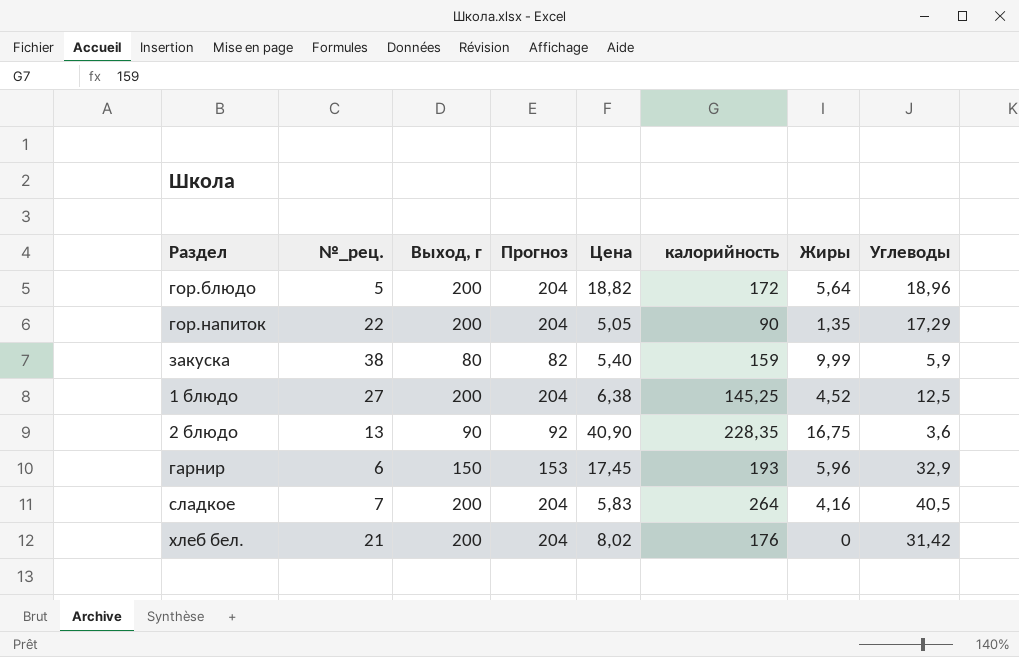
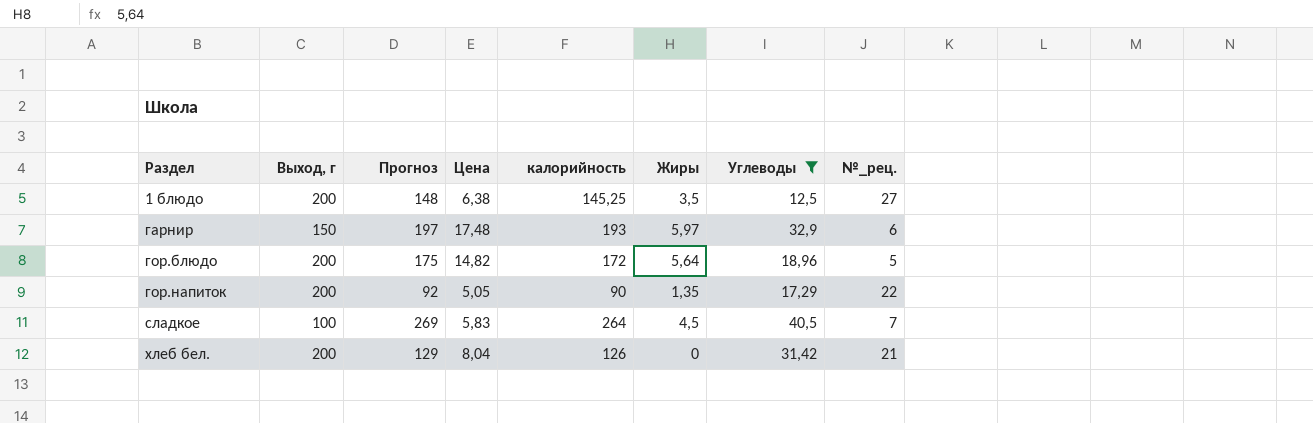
filter: none -> Углеводы >= 12,5
row order: none -> Раздел ascending
column Прогноз | formula: [Выход, г] * 1,02 -> [калорийность] * 1,02
column №_рец. | position: 2 -> 8
1 блюдо | Жиры: 4,52 -> 3,5
гарнир | Цена: 17,45 -> 17,48
гарнир | Жиры: 5,96 -> 5,97
гор.блюдо | Цена: 18,82 -> 14,82
сладкое | Выход, г: 200 -> 100
сладкое | Жиры: 4,16 -> 4,5
хлеб бел. | Цена: 8,02 -> 8,04
хлеб бел. | калорийность: 176 -> 126

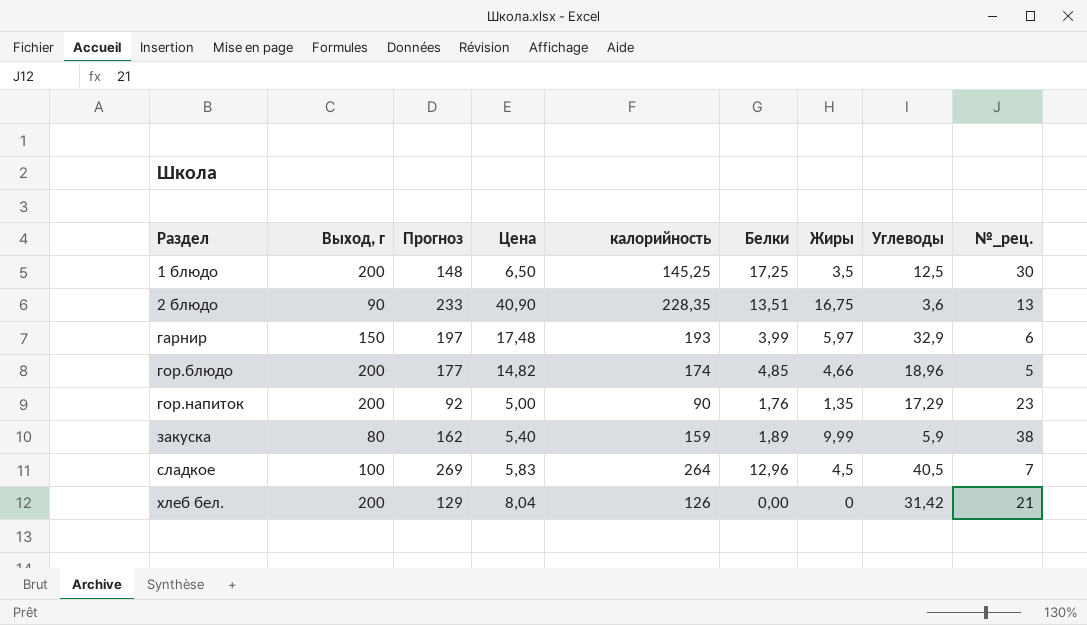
filter: Углеводы >= 12,5 -> none
column Белки | position: none -> 6
1 блюдо | Цена: 6,38 -> 6,50
1 блюдо | №_рец.: 27 -> 30
гор.блюдо | Прогноз: 175 -> 177
гор.блюдо | калорийность: 172 -> 174
гор.блюдо | Жиры: 5,64 -> 4,66
гор.напиток | Цена: 5,05 -> 5,00
гор.напиток | №_рец.: 22 -> 23

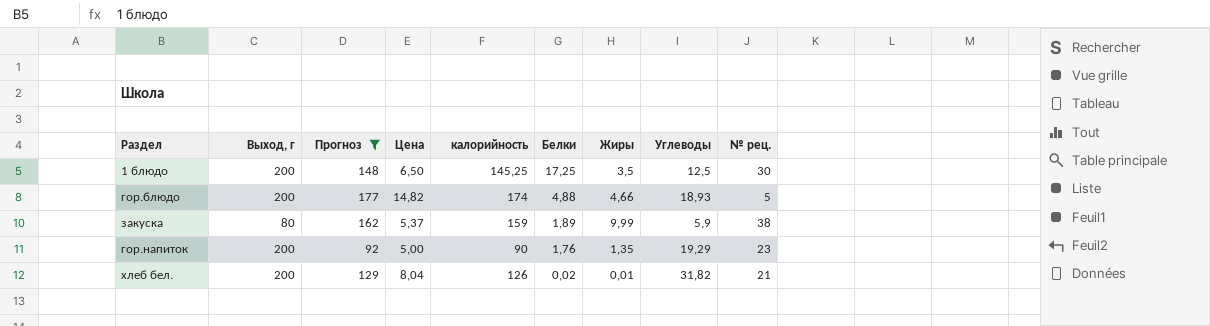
filter: none -> Прогноз <= 177
row order: Раздел ascending -> Белки descending
column name: №_рец. -> № рец.
гор.блюдо | Белки: 4,85 -> 4,88
гор.блюдо | Углеводы: 18,96 -> 18,93
закуска | Цена: 5,40 -> 5,37
гор.напиток | Углеводы: 17,29 -> 19,29
хлеб бел. | Белки: 0,00 -> 0,02
хлеб бел. | Жиры: 0 -> 0,01
хлеб бел. | Углеводы: 31,42 -> 31,82

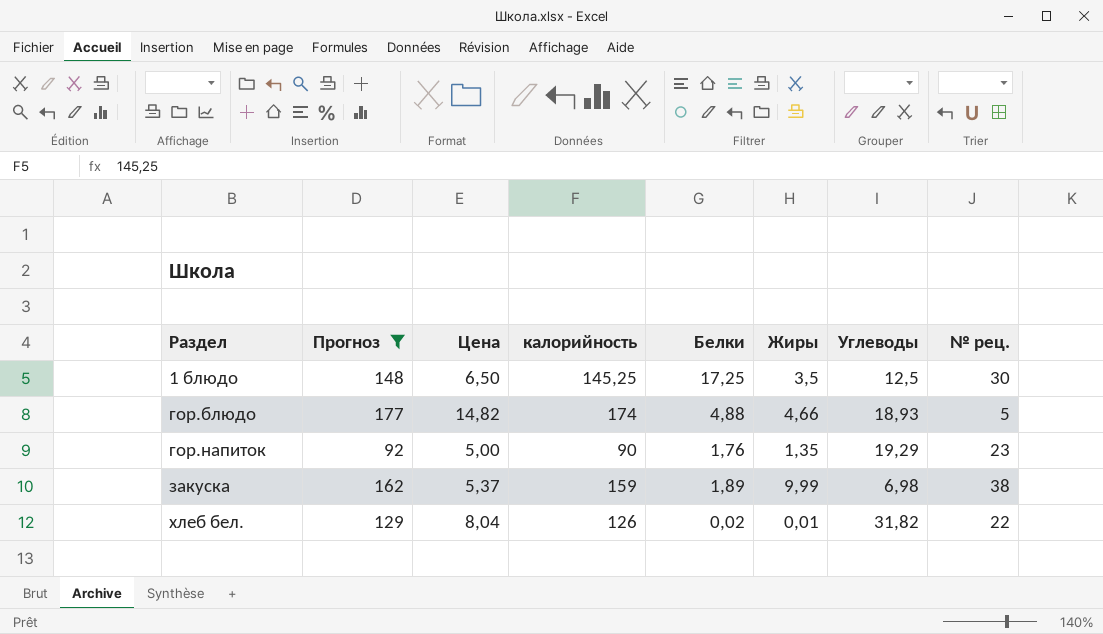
row order: Белки descending -> Раздел ascending
column Выход, г | position: 2 -> none
закуска | Углеводы: 5,9 -> 6,98
хлеб бел. | № рец.: 21 -> 22

